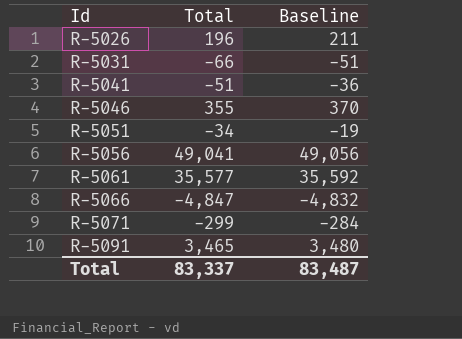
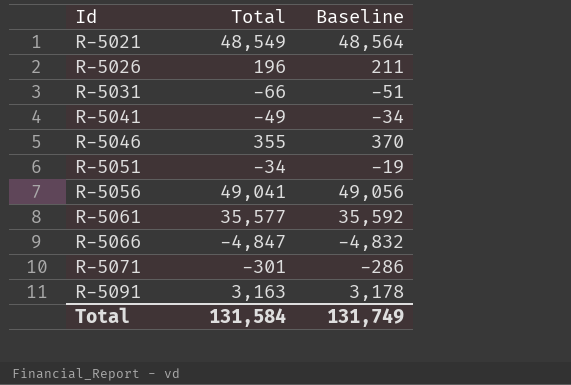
row R-5021: none -> 48,549 | 48,564
R-5041 | Total: -51 -> -49
R-5041 | Baseline: -36 -> -34
R-5071 | Total: -299 -> -301
R-5071 | Baseline: -284 -> -286
R-5091 | Total: 3,465 -> 3,163
R-5091 | Baseline: 3,480 -> 3,178
Total | Total: 83,337 -> 131,584
Total | Baseline: 83,487 -> 131,749

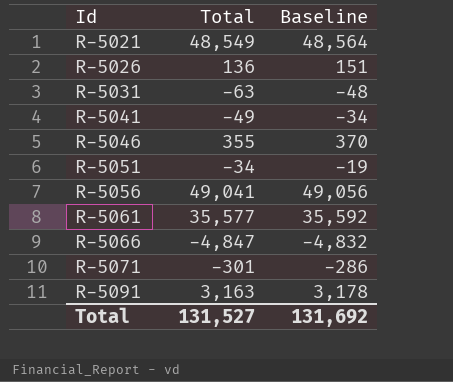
R-5026 | Total: 196 -> 136
R-5026 | Baseline: 211 -> 151
R-5031 | Total: -66 -> -63
R-5031 | Baseline: -51 -> -48
Total | Total: 131,584 -> 131,527
Total | Baseline: 131,749 -> 131,692

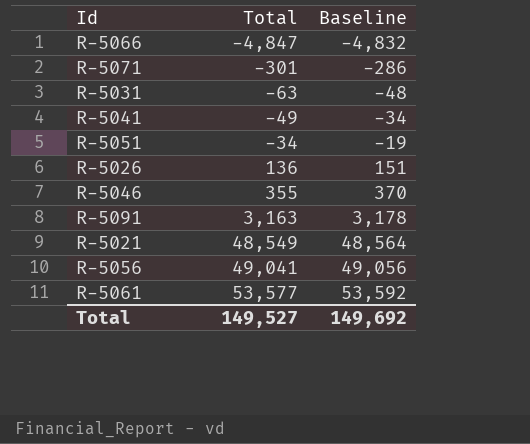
row order: Id ascending -> Total ascending
R-5061 | Total: 35,577 -> 53,577
R-5061 | Baseline: 35,592 -> 53,592
Total | Total: 131,527 -> 149,527
Total | Baseline: 131,692 -> 149,692

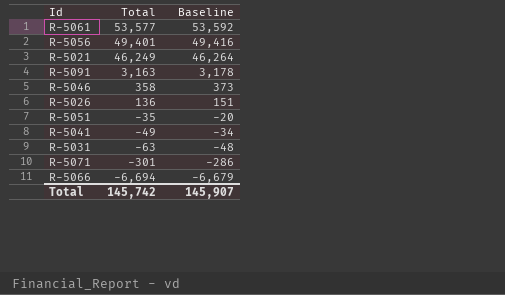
row order: Total ascending -> Total descending
R-5056 | Total: 49,041 -> 49,401
R-5056 | Baseline: 49,056 -> 49,416
R-5021 | Total: 48,549 -> 46,249
R-5021 | Baseline: 48,564 -> 46,264
R-5046 | Total: 355 -> 358
R-5046 | Baseline: 370 -> 373
R-5051 | Total: -34 -> -35
R-5051 | Baseline: -19 -> -20
R-5066 | Total: -4,847 -> -6,694
R-5066 | Baseline: -4,832 -> -6,679
Total | Total: 149,527 -> 145,742
Total | Baseline: 149,692 -> 145,907

